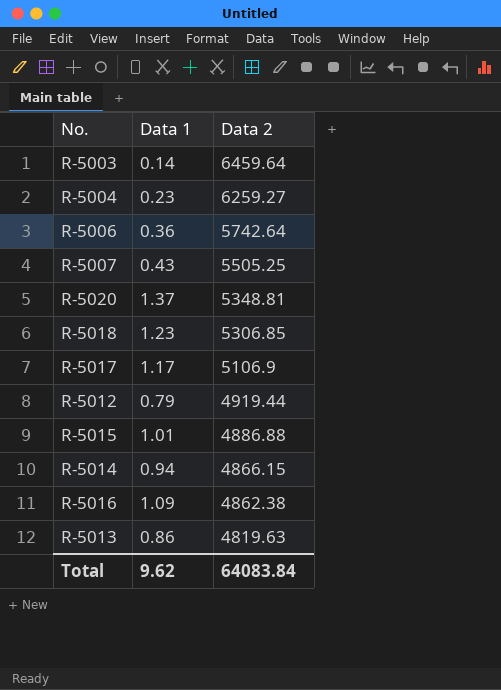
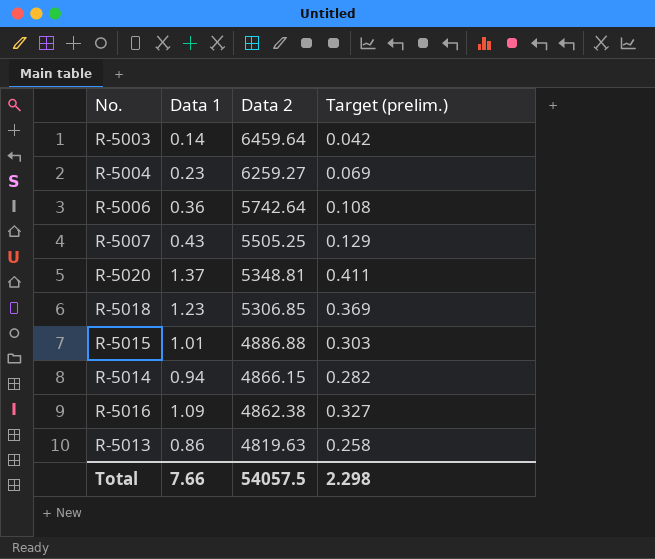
column Target (prelim.) | formula: none -> [Data 1] * 0.3
row R-5017: 1.17 | 5106.9 -> none
row R-5012: 0.79 | 4919.44 -> none
Total | Data 1: 9.62 -> 7.66
Total | Data 2: 64083.84 -> 54057.5

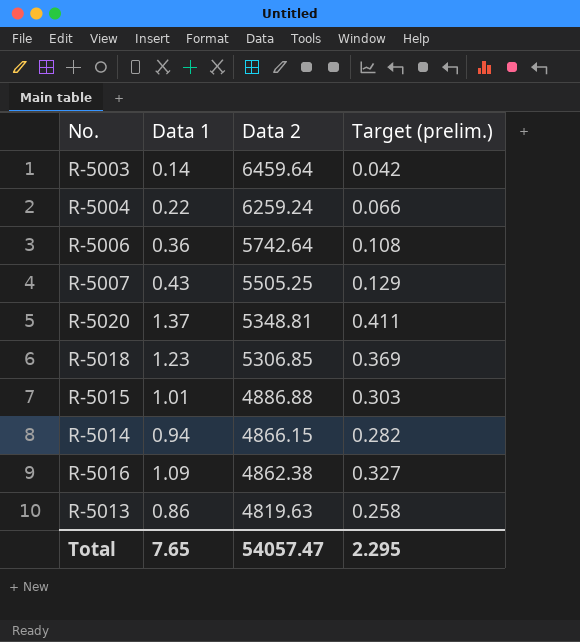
R-5004 | Data 1: 0.23 -> 0.22
R-5004 | Data 2: 6259.27 -> 6259.24
R-5004 | Target (prelim.): 0.069 -> 0.066
Total | Data 1: 7.66 -> 7.65
Total | Data 2: 54057.5 -> 54057.47
Total | Target (prelim.): 2.298 -> 2.295

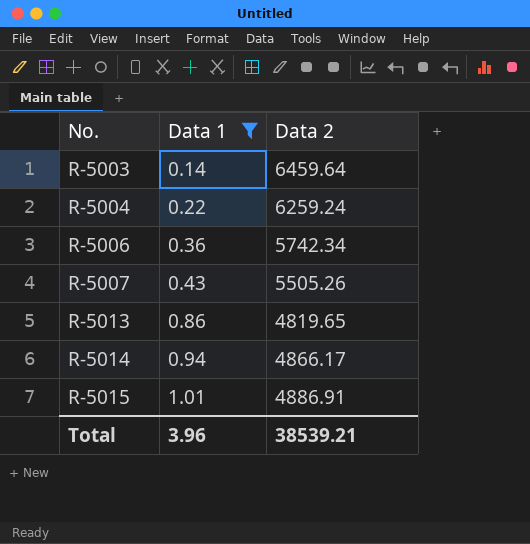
filter: none -> Data 1 <= 1.01
row order: Data 2 descending -> No. ascending
column Target (prelim.) | formula: [Data 1] * 0.3 -> none
R-5006 | Data 2: 5742.64 -> 5742.34
R-5007 | Data 2: 5505.25 -> 5505.26
R-5013 | Data 2: 4819.63 -> 4819.65
R-5014 | Data 2: 4866.15 -> 4866.17
R-5015 | Data 2: 4886.88 -> 4886.91
Total | Data 1: 7.65 -> 3.96
Total | Data 2: 54057.47 -> 38539.21

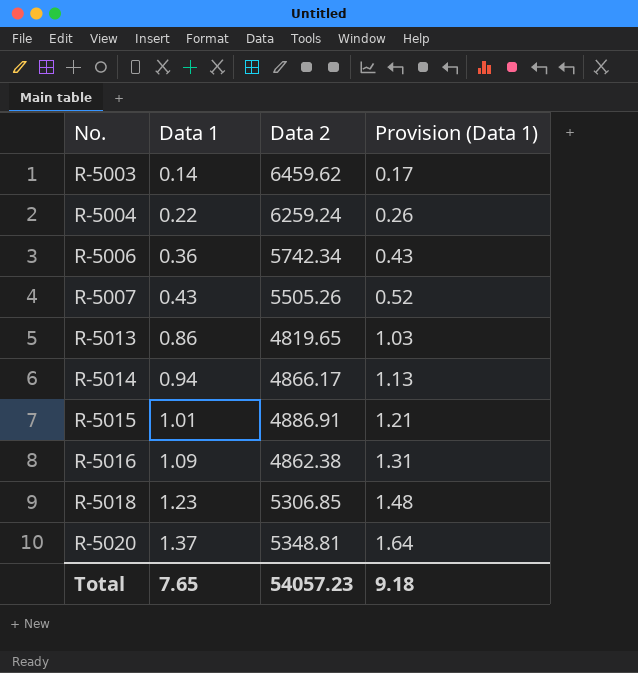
filter: Data 1 <= 1.01 -> none
column Provision (Data 1) | formula: none -> [Data 1] * 1.2
R-5003 | Data 2: 6459.64 -> 6459.62
Total | Data 1: 3.96 -> 7.65
Total | Data 2: 38539.21 -> 54057.23

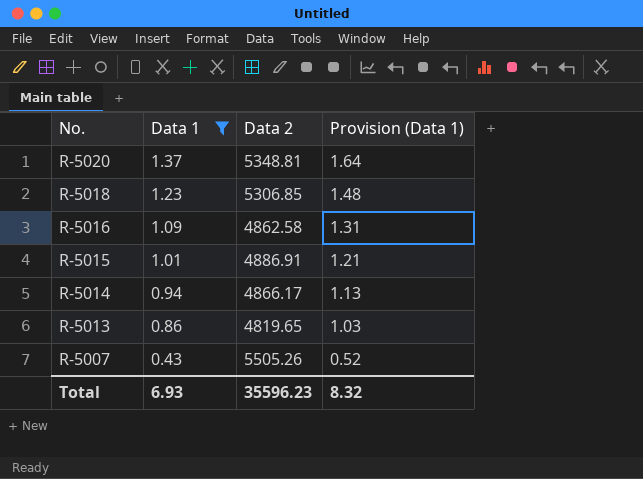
filter: none -> Data 1 >= 0.43
row order: No. ascending -> No. descending
R-5016 | Data 2: 4862.38 -> 4862.58
Total | Data 1: 7.65 -> 6.93
Total | Data 2: 54057.23 -> 35596.23
Total | Provision (Data 1): 9.18 -> 8.32

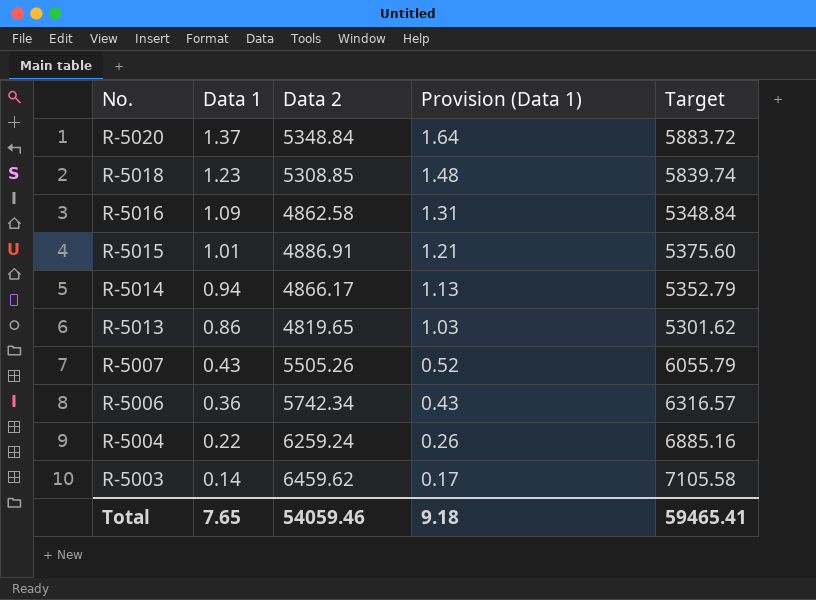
filter: Data 1 >= 0.43 -> none
column Target | formula: none -> [Data 2] * 1.1
R-5020 | Data 2: 5348.81 -> 5348.84
R-5018 | Data 2: 5306.85 -> 5308.85
Total | Data 1: 6.93 -> 7.65
Total | Data 2: 35596.23 -> 54059.46
Total | Provision (Data 1): 8.32 -> 9.18

